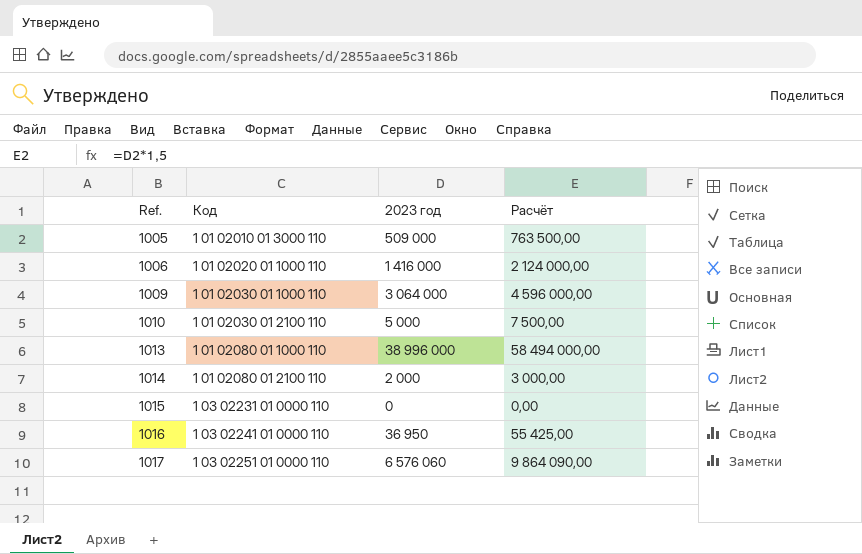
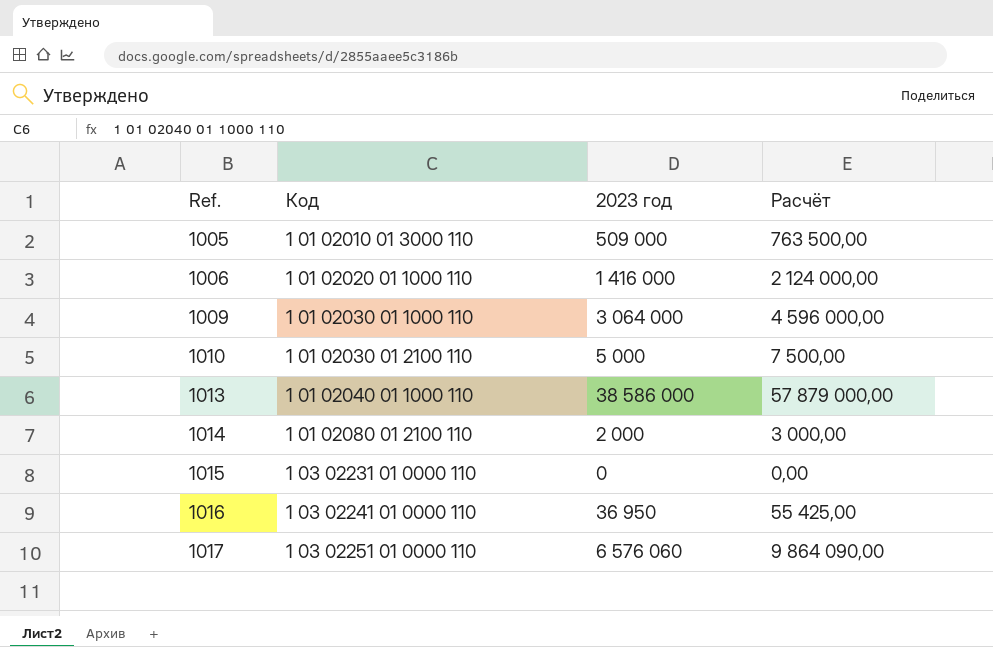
1013 | Код: 1 01 02080 01 1000 110 -> 1 01 02040 01 1000 110
1013 | 2023 год: 38 996 000 -> 38 586 000
1013 | Расчёт: 58 494 000,00 -> 57 879 000,00

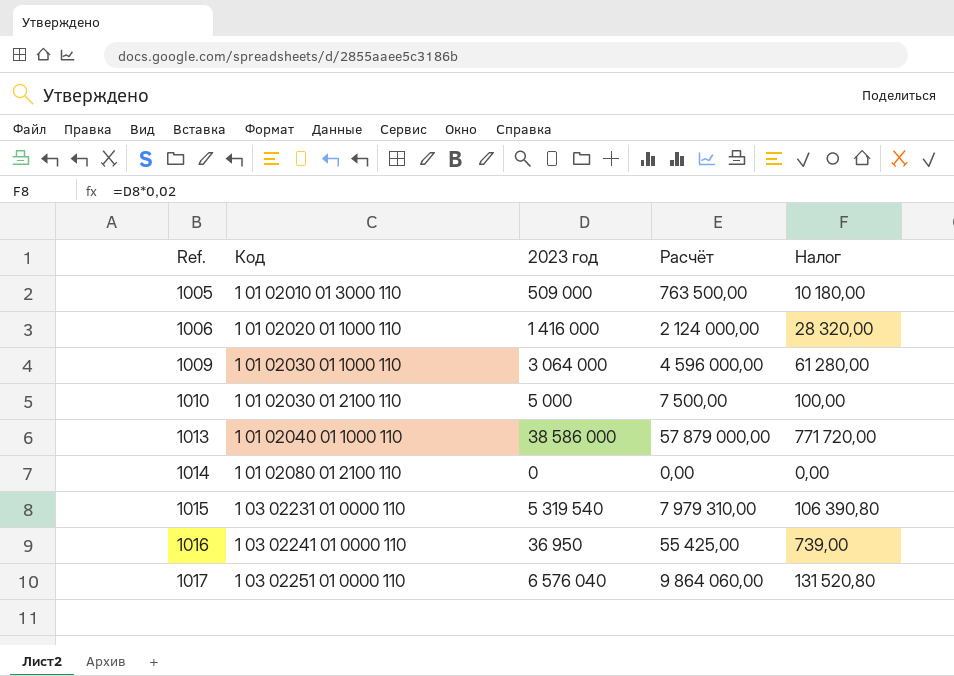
column Налог | formula: none -> [2023 год] * 0,02
1014 | 2023 год: 2 000 -> 0
1014 | Расчёт: 3 000,00 -> 0,00
1015 | 2023 год: 0 -> 5 319 540
1015 | Расчёт: 0,00 -> 7 979 310,00
1017 | 2023 год: 6 576 060 -> 6 576 040
1017 | Расчёт: 9 864 090,00 -> 9 864 060,00

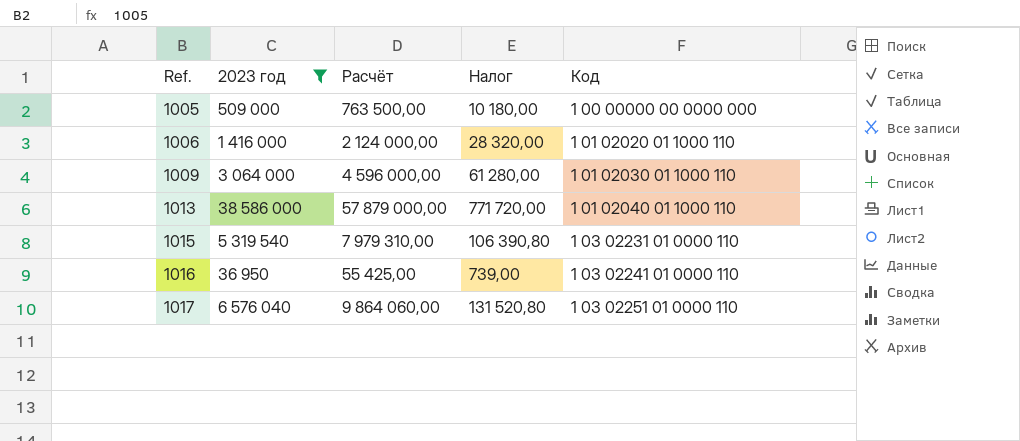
filter: none -> 2023 год >= 36 950
column Код | position: 2 -> 5
1005 | Код: 1 01 02010 01 3000 110 -> 1 00 00000 00 0000 000

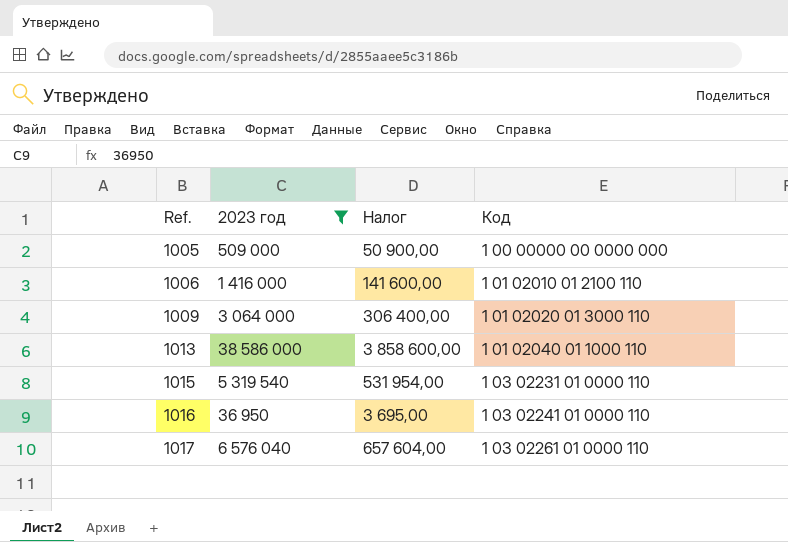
column Расчёт | formula: [2023 год] * 1,5 -> none
column Налог | formula: [2023 год] * 0,02 -> [2023 год] * 0,1
1006 | Код: 1 01 02020 01 1000 110 -> 1 01 02010 01 2100 110
1009 | Код: 1 01 02030 01 1000 110 -> 1 01 02020 01 3000 110
1017 | Код: 1 03 02251 01 0000 110 -> 1 03 02261 01 0000 110

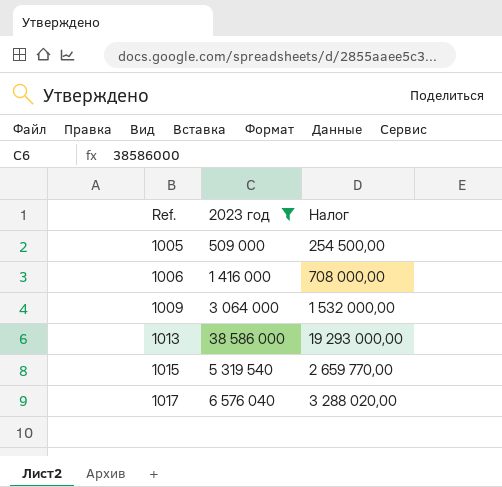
column Код | position: 4 -> none
column Налог | formula: [2023 год] * 0,1 -> [2023 год] * 0,5
row 1016: 36 950 | 3 695,00 | 1 03 02241 01 0000 110 -> none

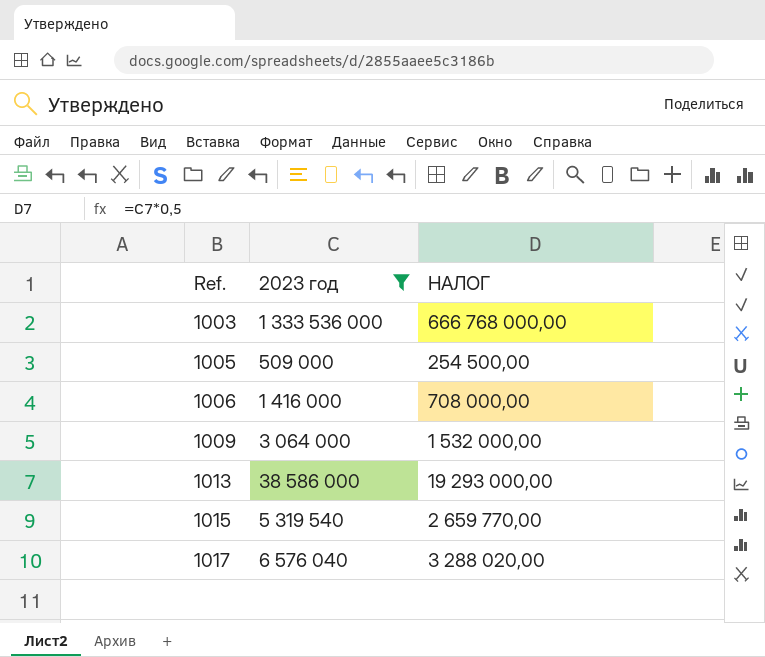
column name: Налог -> НАЛОГ
row 1003: none -> 1 333 536 000 | 666 768 000,00

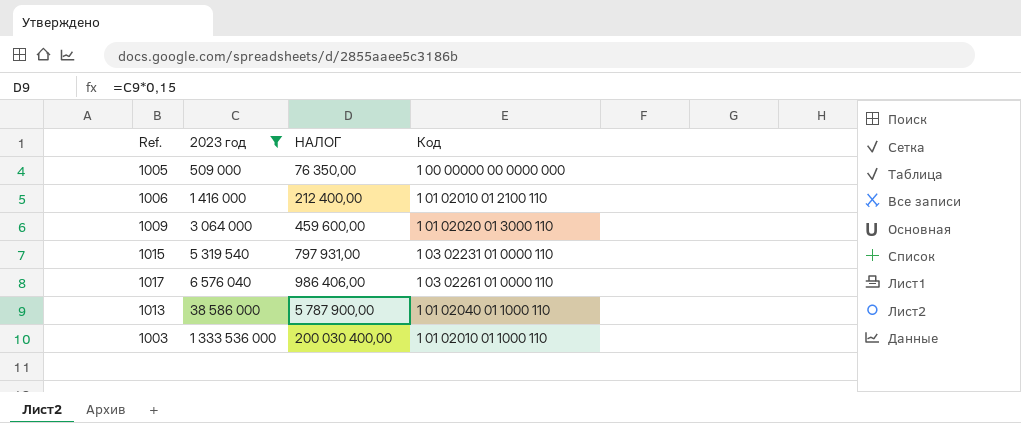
row order: Ref. ascending -> 2023 год ascending
column НАЛОГ | formula: [2023 год] * 0,5 -> [2023 год] * 0,15
column Код | position: none -> 4

